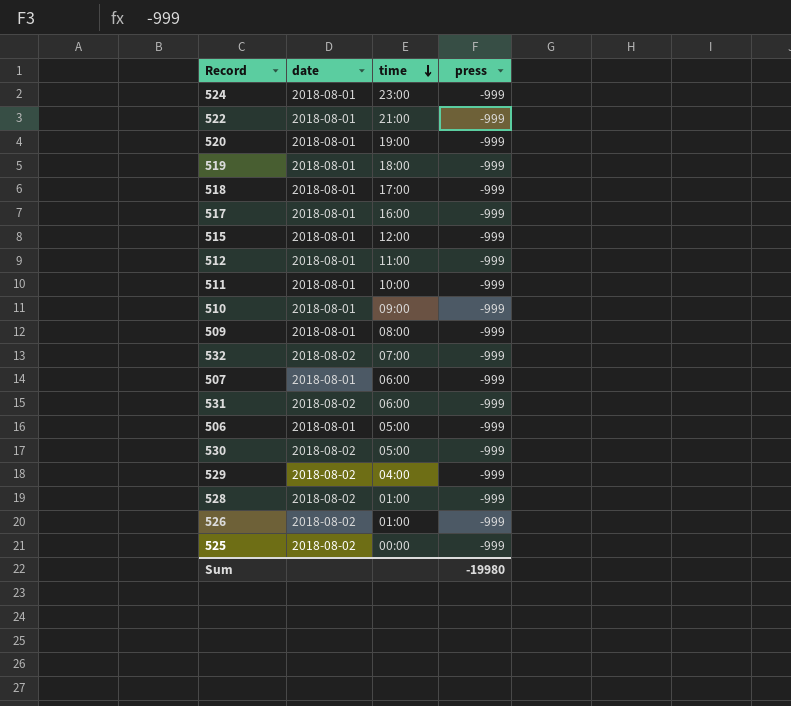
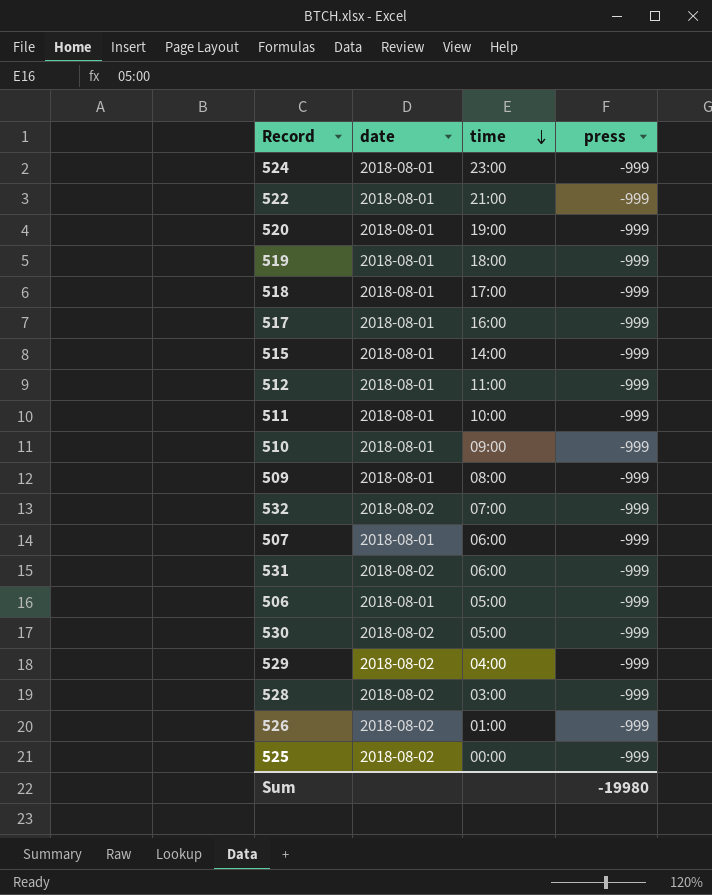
515 | time: 12:00 -> 14:00
528 | time: 01:00 -> 03:00

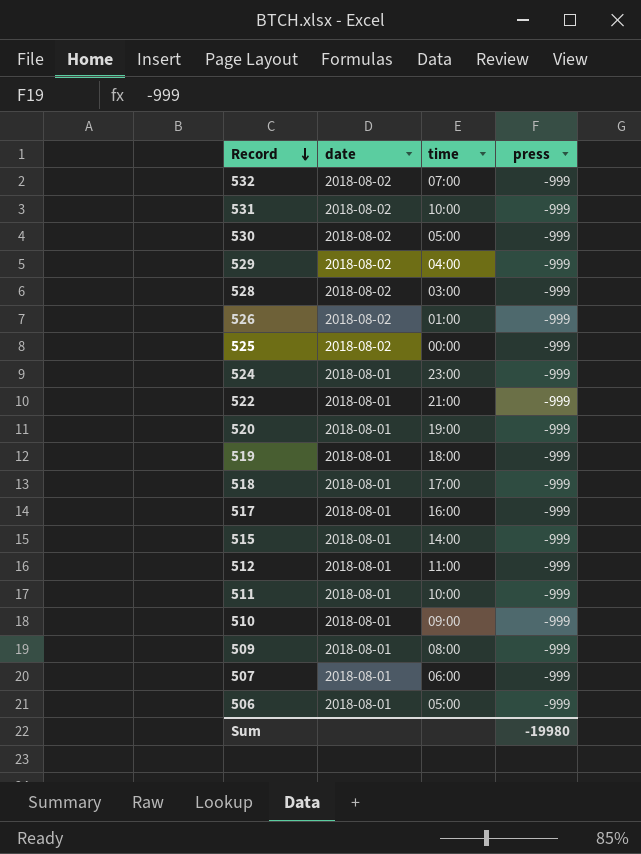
row order: time descending -> Record descending
531 | time: 06:00 -> 10:00

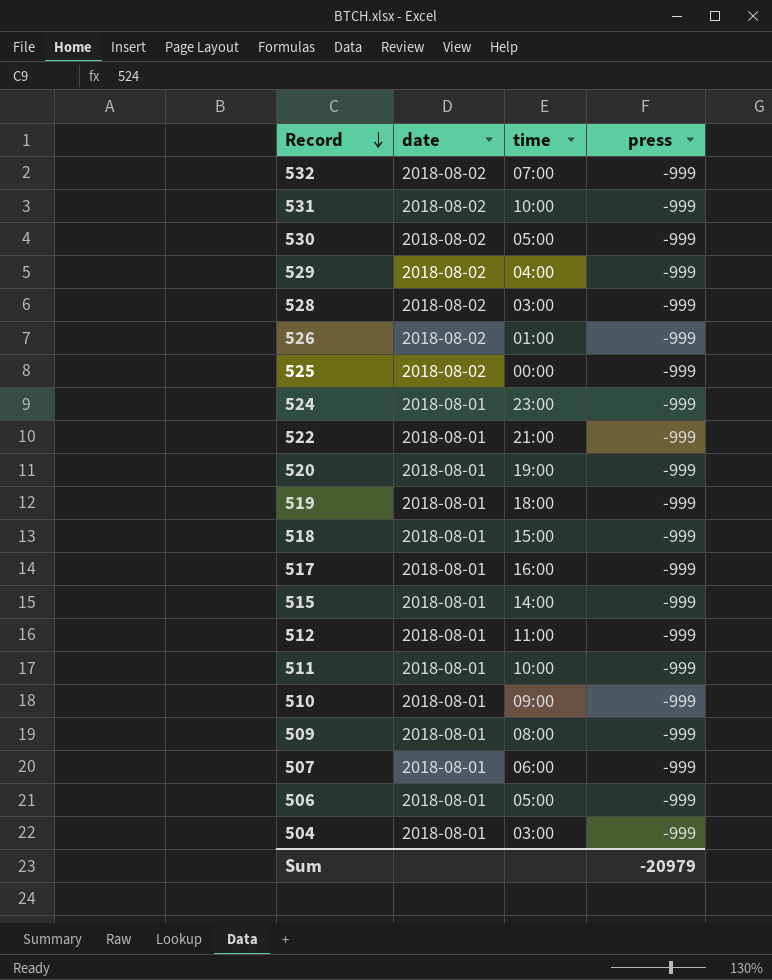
518 | time: 17:00 -> 15:00
row 504: none -> 2018-08-01 | 03:00 | -999
Sum | press: -19980 -> -20979

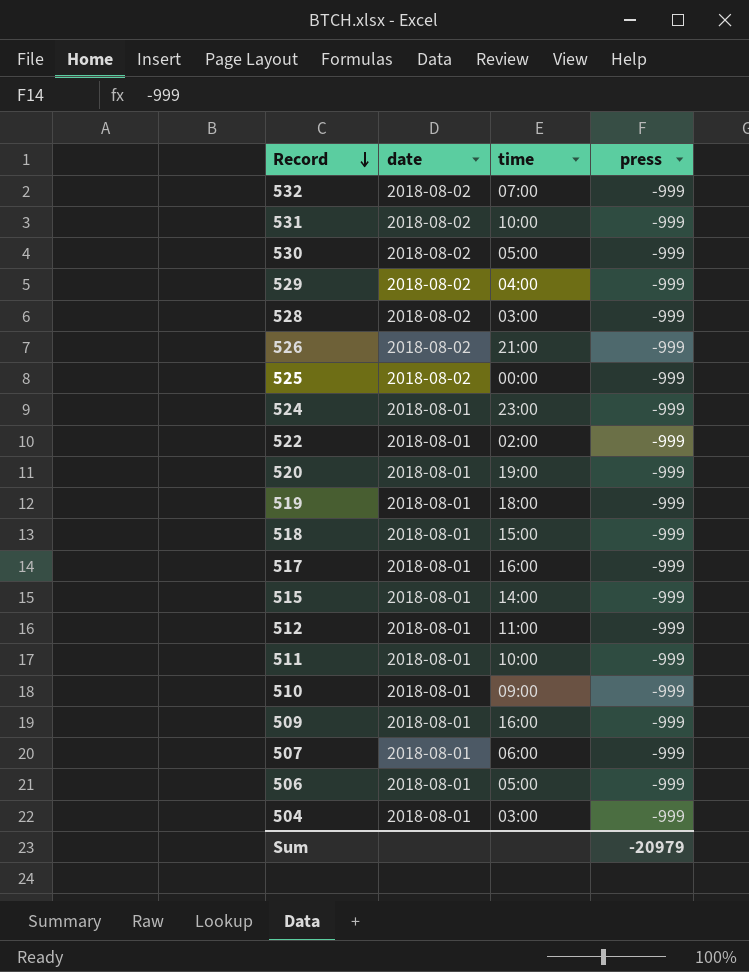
526 | time: 01:00 -> 21:00
522 | time: 21:00 -> 02:00
509 | time: 08:00 -> 16:00

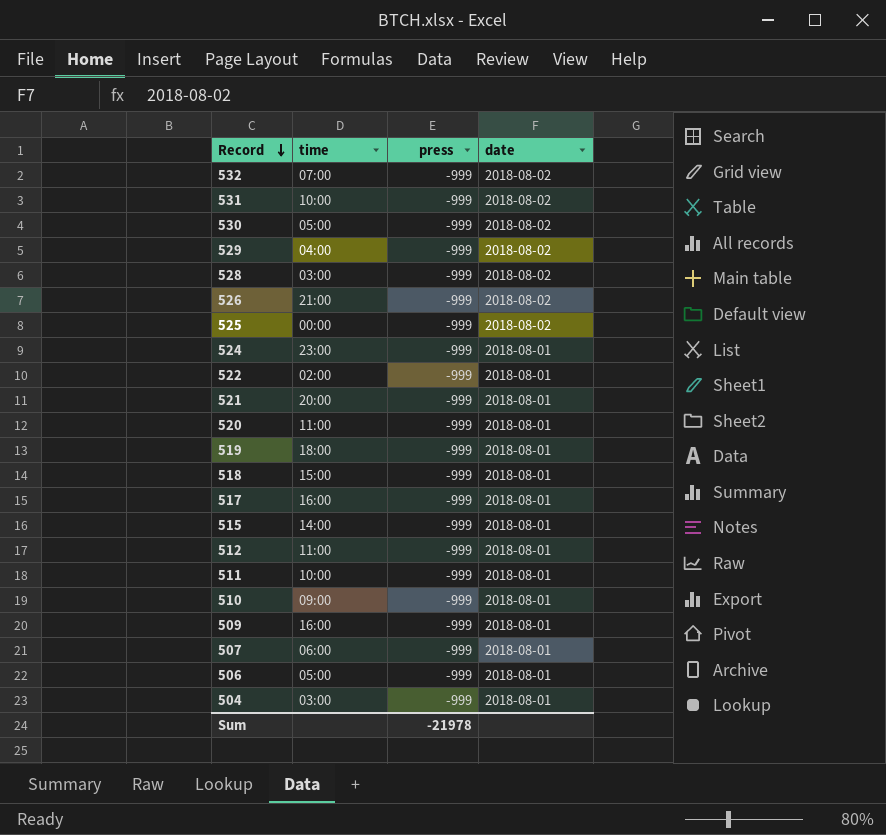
column date | position: 2 -> 4
row 521: none -> 20:00 | -999 | 2018-08-01
520 | time: 19:00 -> 11:00
Sum | press: -20979 -> -21978

